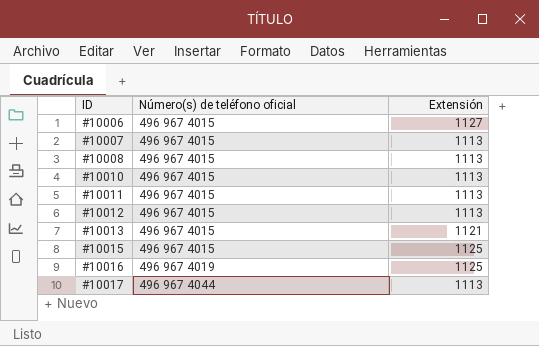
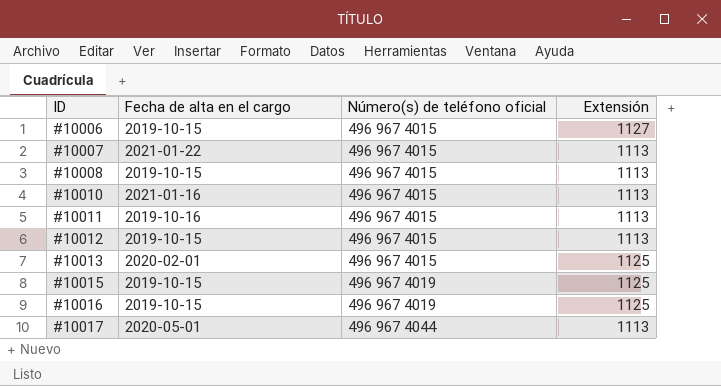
column Fecha de alta en el cargo | position: none -> 2
#10013 | Extensión: 1121 -> 1125
#10015 | Número(s) de teléfono oficial: 496 967 4015 -> 496 967 4019

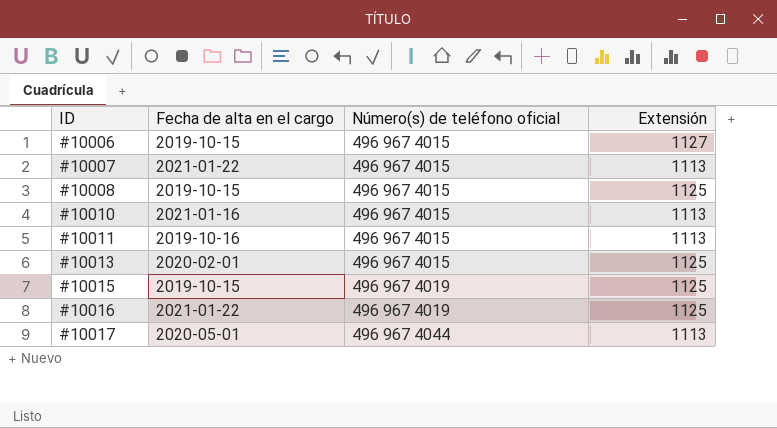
row #10012: 2019-10-15 | 496 967 4015 | 1113 -> none
#10008 | Extensión: 1113 -> 1125
#10016 | Fecha de alta en el cargo: 2019-10-15 -> 2021-01-22

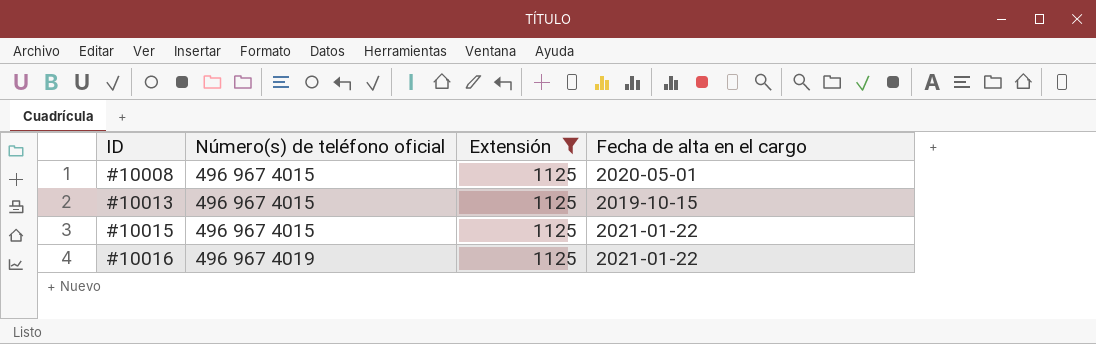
filter: none -> Extensión = 1125
column Fecha de alta en el cargo | position: 2 -> 4
#10008 | Fecha de alta en el cargo: 2019-10-15 -> 2020-05-01
#10013 | Fecha de alta en el cargo: 2020-02-01 -> 2019-10-15
#10015 | Número(s) de teléfono oficial: 496 967 4019 -> 496 967 4015
#10015 | Fecha de alta en el cargo: 2019-10-15 -> 2021-01-22

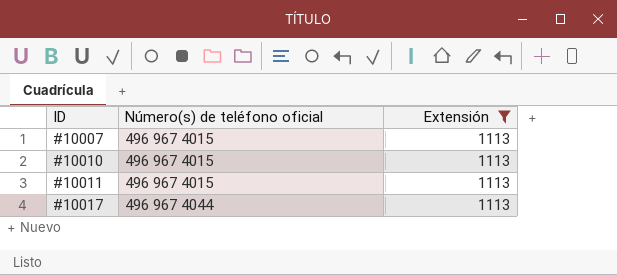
filter: Extensión = 1125 -> Extensión = 1113
column Fecha de alta en el cargo | position: 4 -> none

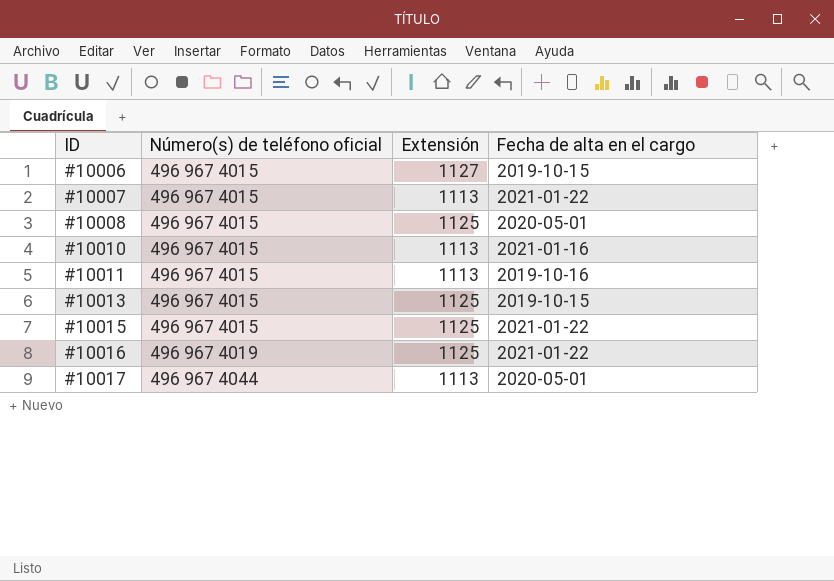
filter: Extensión = 1113 -> none
column Fecha de alta en el cargo | position: none -> 4

